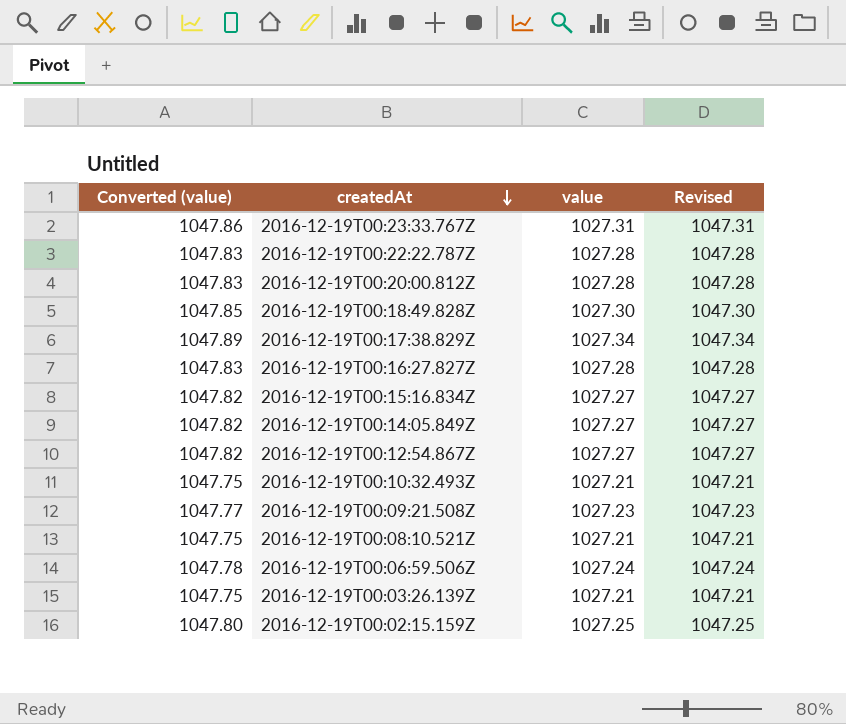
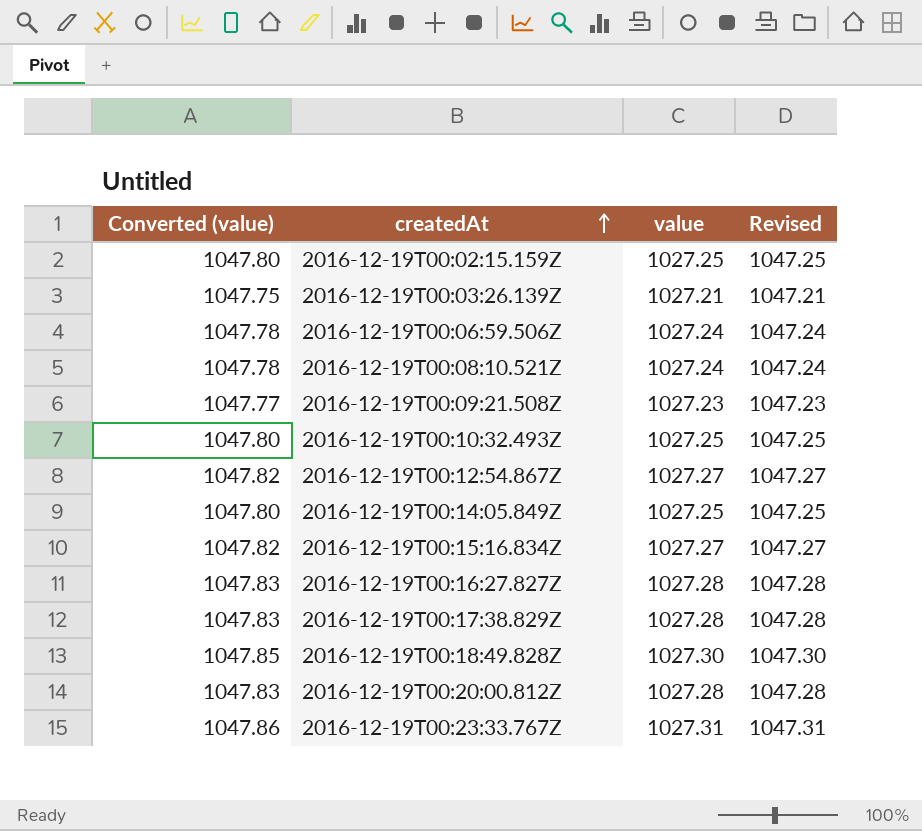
row order: createdAt descending -> createdAt ascending
row 2016-12-19T00:22:22.787Z: 1047.83 | 1027.28 | 1047.28 -> none
2016-12-19T00:08:10.521Z | Converted (value): 1047.75 -> 1047.78
2016-12-19T00:08:10.521Z | value: 1027.21 -> 1027.24
2016-12-19T00:08:10.521Z | Revised: 1047.21 -> 1047.24
2016-12-19T00:10:32.493Z | Converted (value): 1047.75 -> 1047.80
2016-12-19T00:10:32.493Z | value: 1027.21 -> 1027.25
2016-12-19T00:10:32.493Z | Revised: 1047.21 -> 1047.25
2016-12-19T00:14:05.849Z | Converted (value): 1047.82 -> 1047.80
2016-12-19T00:14:05.849Z | value: 1027.27 -> 1027.25
2016-12-19T00:14:05.849Z | Revised: 1047.27 -> 1047.25
2016-12-19T00:17:38.829Z | Converted (value): 1047.89 -> 1047.83
2016-12-19T00:17:38.829Z | value: 1027.34 -> 1027.28
2016-12-19T00:17:38.829Z | Revised: 1047.34 -> 1047.28

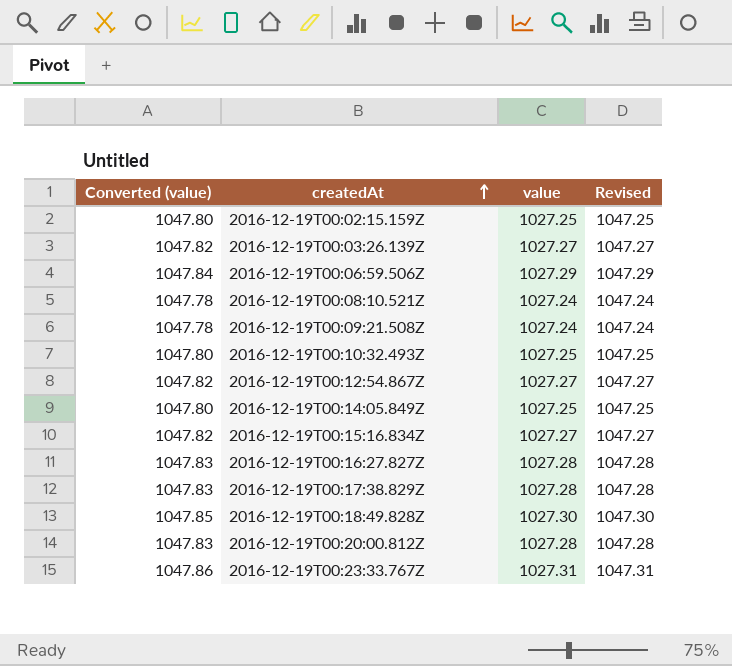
2016-12-19T00:03:26.139Z | Converted (value): 1047.75 -> 1047.82
2016-12-19T00:03:26.139Z | value: 1027.21 -> 1027.27
2016-12-19T00:03:26.139Z | Revised: 1047.21 -> 1047.27
2016-12-19T00:06:59.506Z | Converted (value): 1047.78 -> 1047.84
2016-12-19T00:06:59.506Z | value: 1027.24 -> 1027.29
2016-12-19T00:06:59.506Z | Revised: 1047.24 -> 1047.29
2016-12-19T00:09:21.508Z | Converted (value): 1047.77 -> 1047.78
2016-12-19T00:09:21.508Z | value: 1027.23 -> 1027.24
2016-12-19T00:09:21.508Z | Revised: 1047.23 -> 1047.24

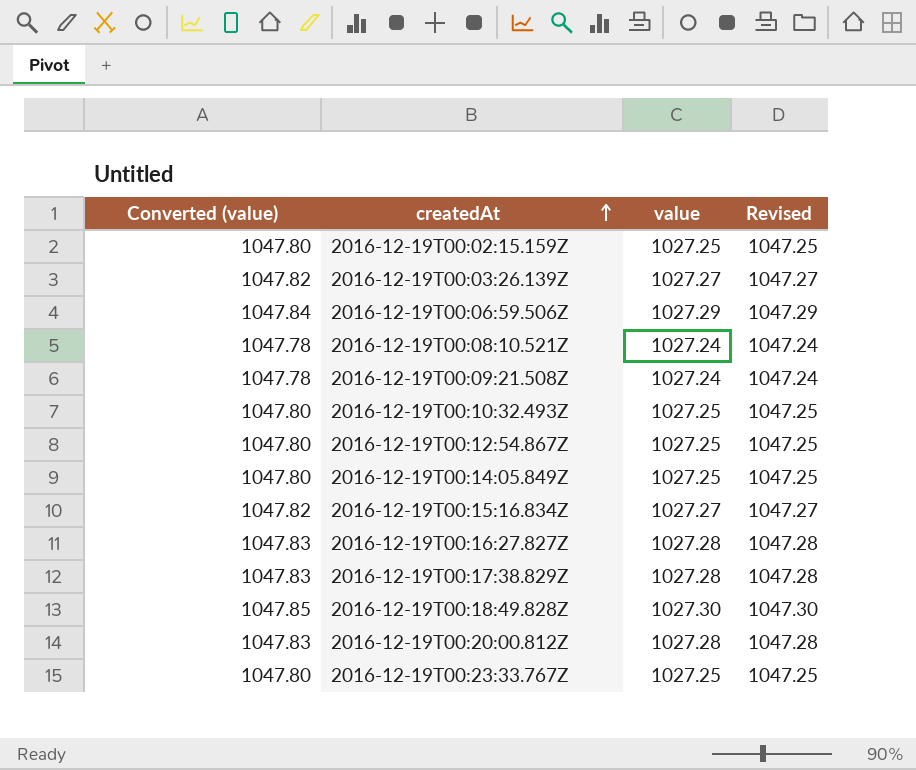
2016-12-19T00:12:54.867Z | Converted (value): 1047.82 -> 1047.80
2016-12-19T00:12:54.867Z | value: 1027.27 -> 1027.25
2016-12-19T00:12:54.867Z | Revised: 1047.27 -> 1047.25
2016-12-19T00:23:33.767Z | Converted (value): 1047.86 -> 1047.80
2016-12-19T00:23:33.767Z | value: 1027.31 -> 1027.25
2016-12-19T00:23:33.767Z | Revised: 1047.31 -> 1047.25

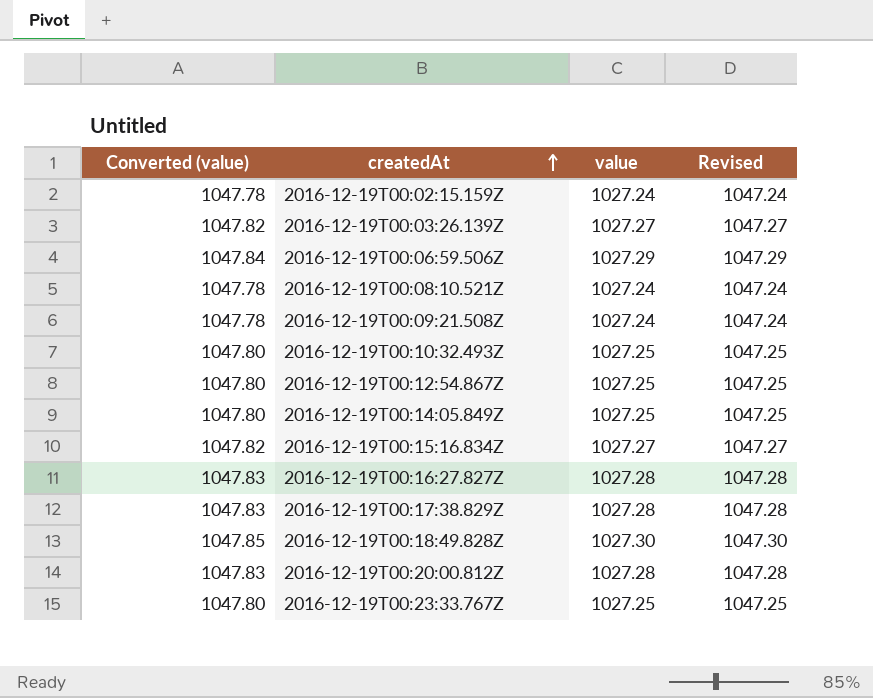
2016-12-19T00:02:15.159Z | Converted (value): 1047.80 -> 1047.78
2016-12-19T00:02:15.159Z | value: 1027.25 -> 1027.24
2016-12-19T00:02:15.159Z | Revised: 1047.25 -> 1047.24

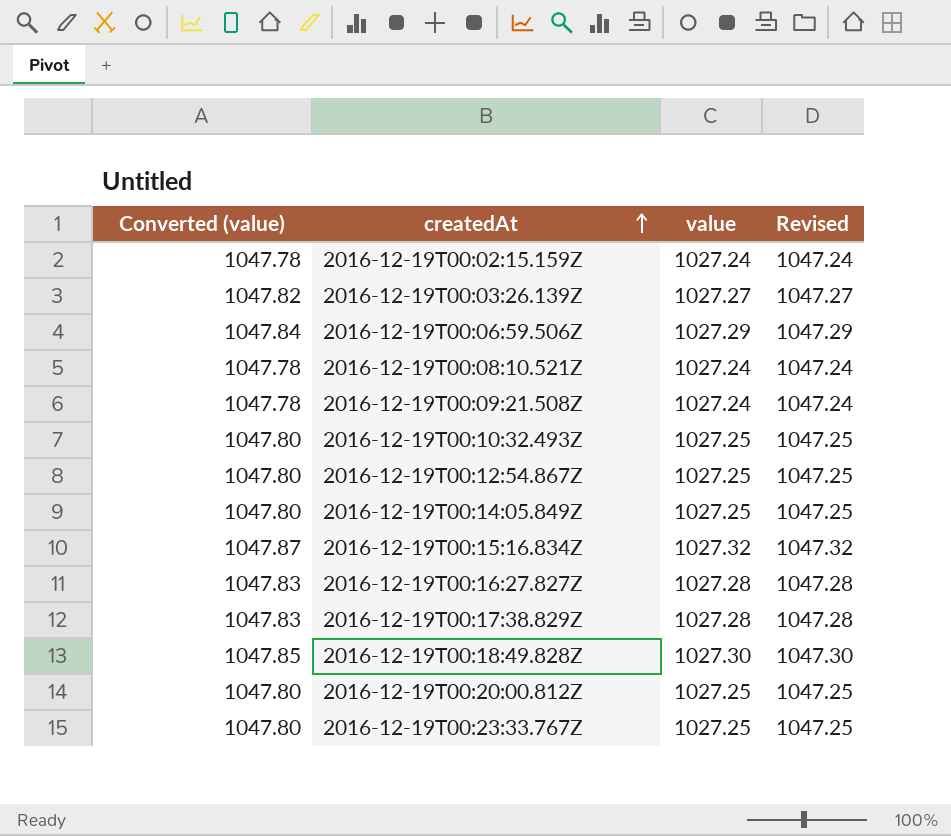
2016-12-19T00:15:16.834Z | Converted (value): 1047.82 -> 1047.87
2016-12-19T00:15:16.834Z | value: 1027.27 -> 1027.32
2016-12-19T00:15:16.834Z | Revised: 1047.27 -> 1047.32
2016-12-19T00:20:00.812Z | Converted (value): 1047.83 -> 1047.80
2016-12-19T00:20:00.812Z | value: 1027.28 -> 1027.25
2016-12-19T00:20:00.812Z | Revised: 1047.28 -> 1047.25

